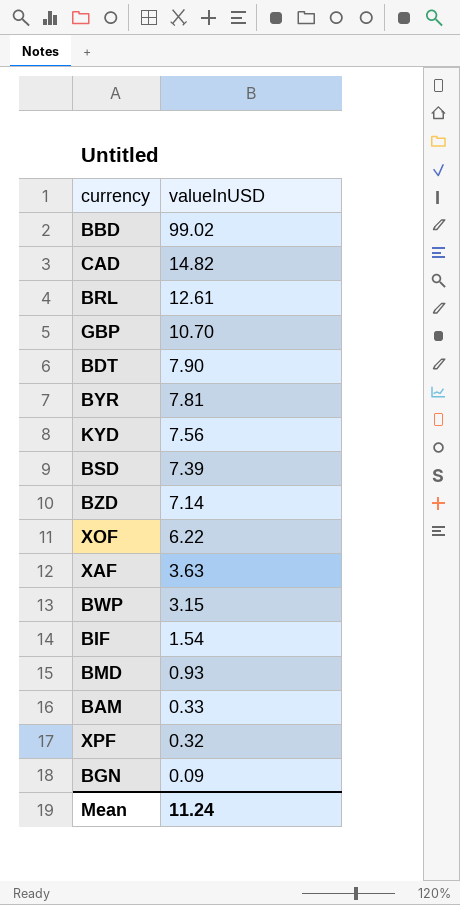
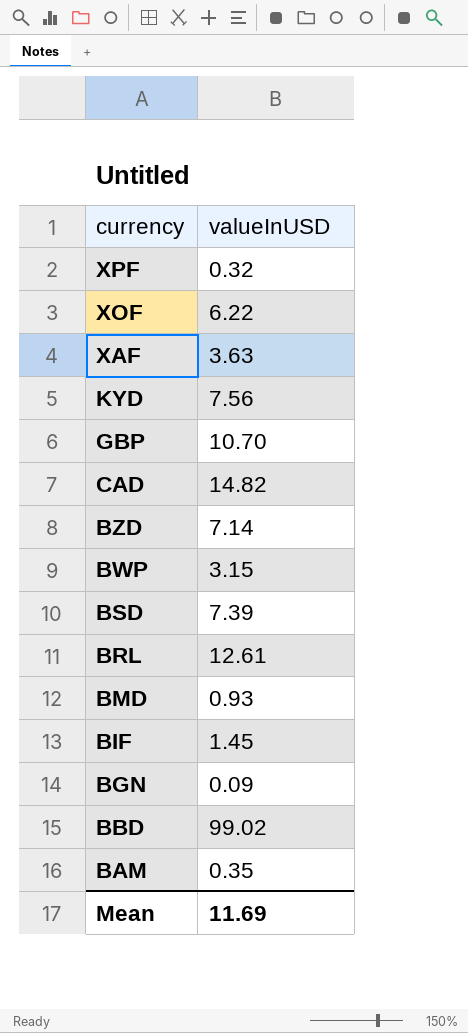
row order: valueInUSD descending -> currency descending
row BDT: 7.90 -> none
row BYR: 7.81 -> none
BIF | valueInUSD: 1.54 -> 1.45
BAM | valueInUSD: 0.33 -> 0.35
Mean | valueInUSD: 11.24 -> 11.69

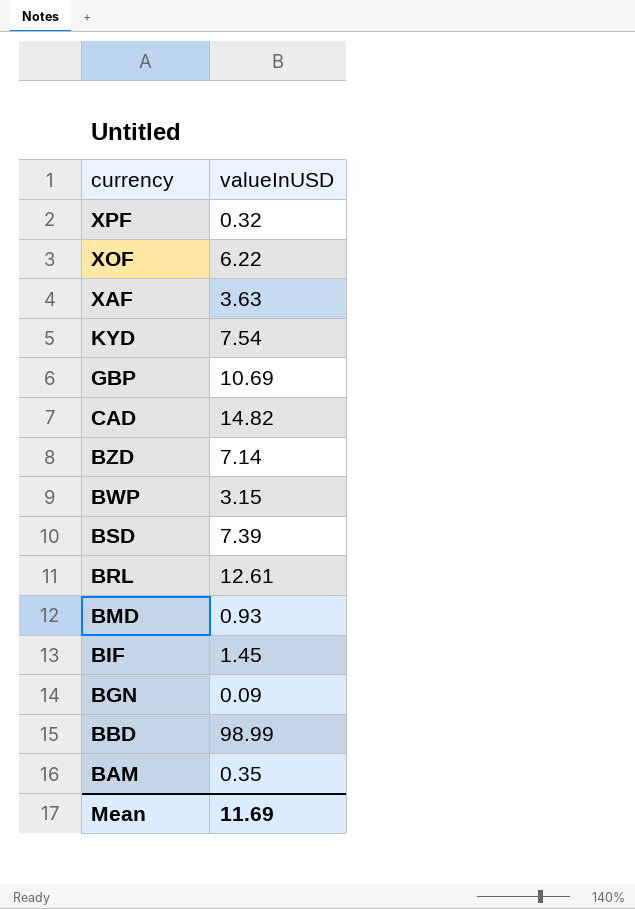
KYD | valueInUSD: 7.56 -> 7.54
GBP | valueInUSD: 10.70 -> 10.69
BBD | valueInUSD: 99.02 -> 98.99

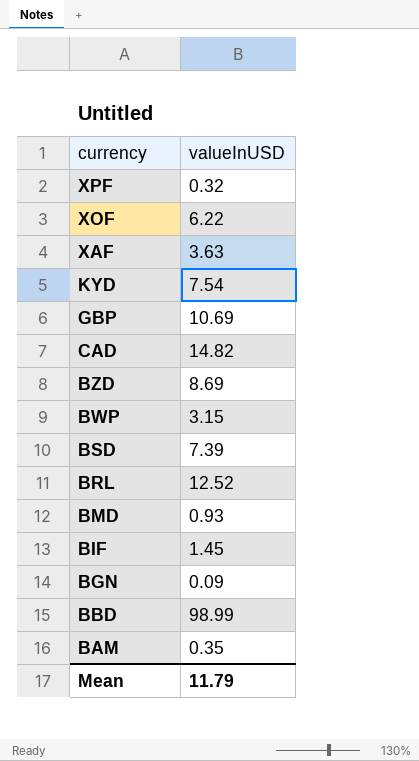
BZD | valueInUSD: 7.14 -> 8.69
BRL | valueInUSD: 12.61 -> 12.52
Mean | valueInUSD: 11.69 -> 11.79

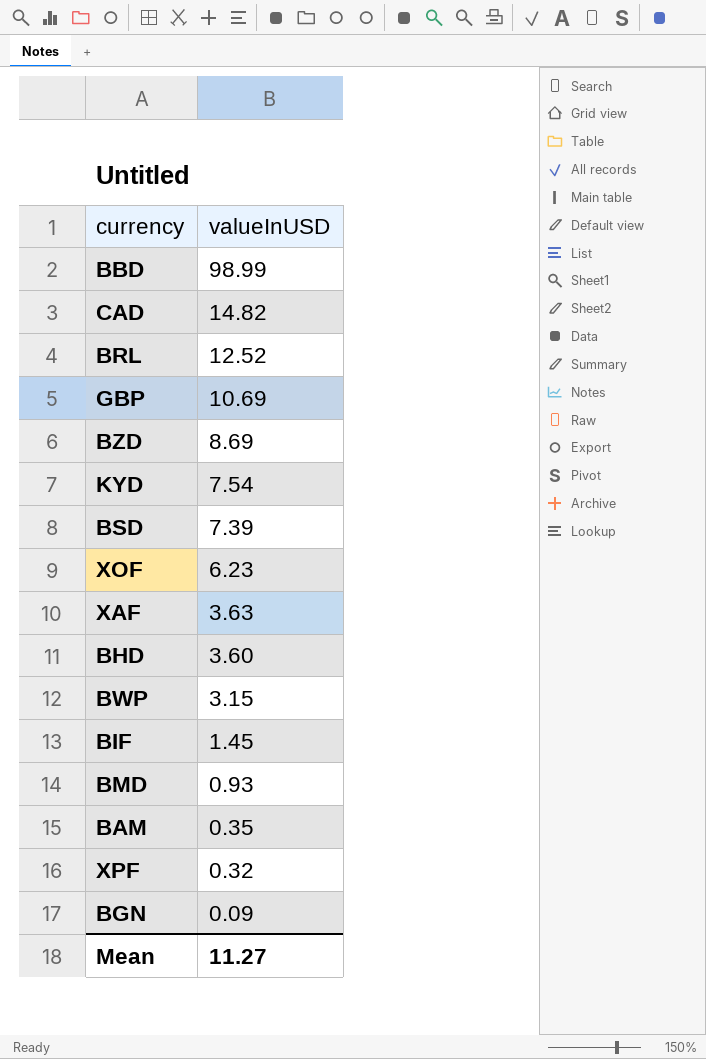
row order: currency descending -> valueInUSD descending
XOF | valueInUSD: 6.22 -> 6.23
row BHD: none -> 3.60
Mean | valueInUSD: 11.79 -> 11.27

